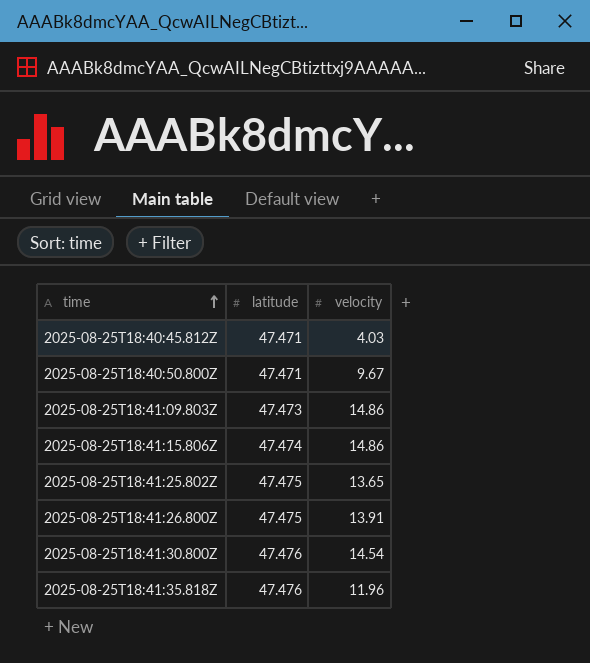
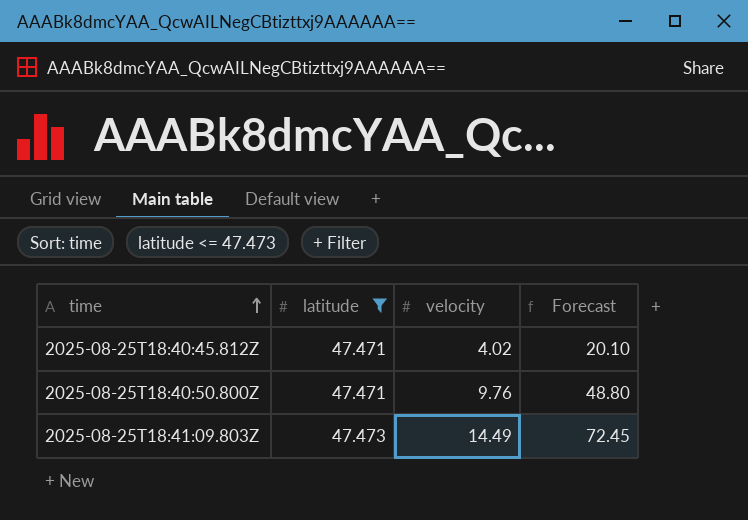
filter: none -> latitude <= 47.473
column Forecast | formula: none -> [velocity] * 5
2025-08-25T18:40:45.812Z | velocity: 4.03 -> 4.02
2025-08-25T18:40:50.800Z | velocity: 9.67 -> 9.76
2025-08-25T18:41:09.803Z | velocity: 14.86 -> 14.49

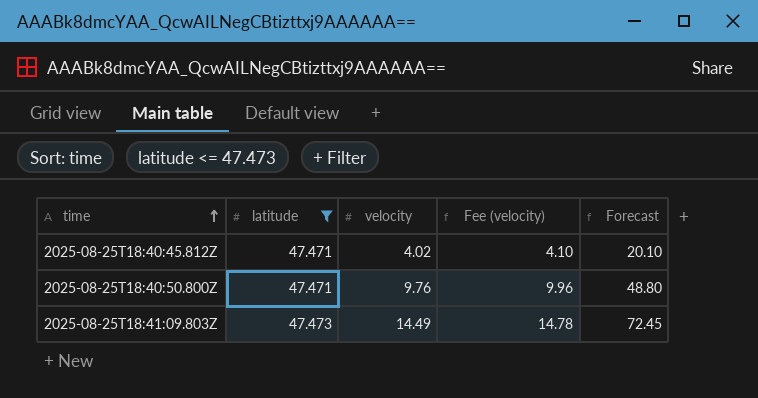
column Fee (velocity) | formula: none -> [velocity] * 1.02

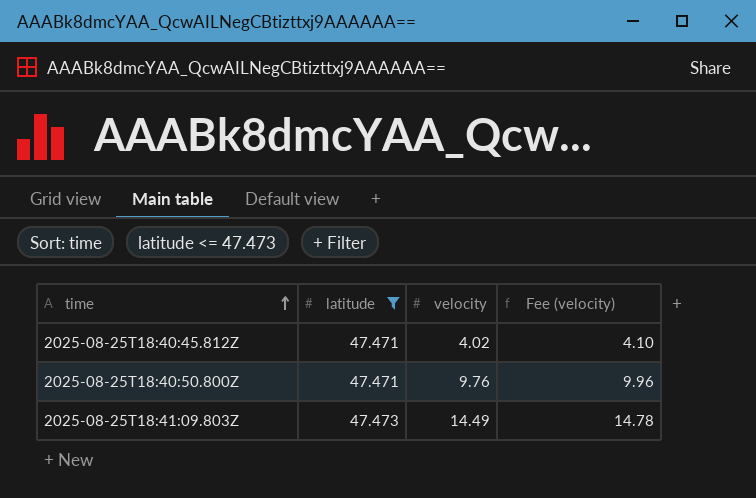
column Forecast | formula: [velocity] * 5 -> none

